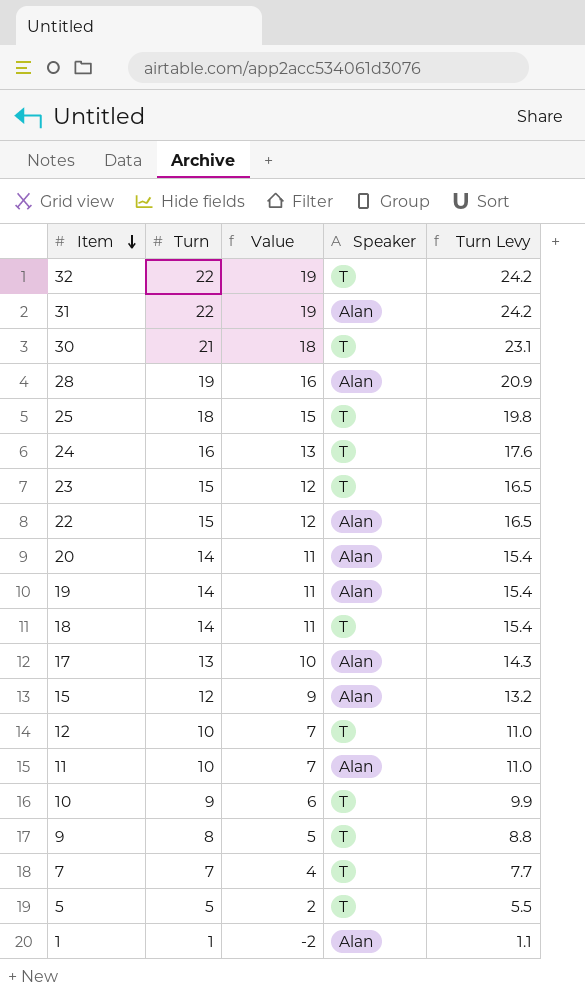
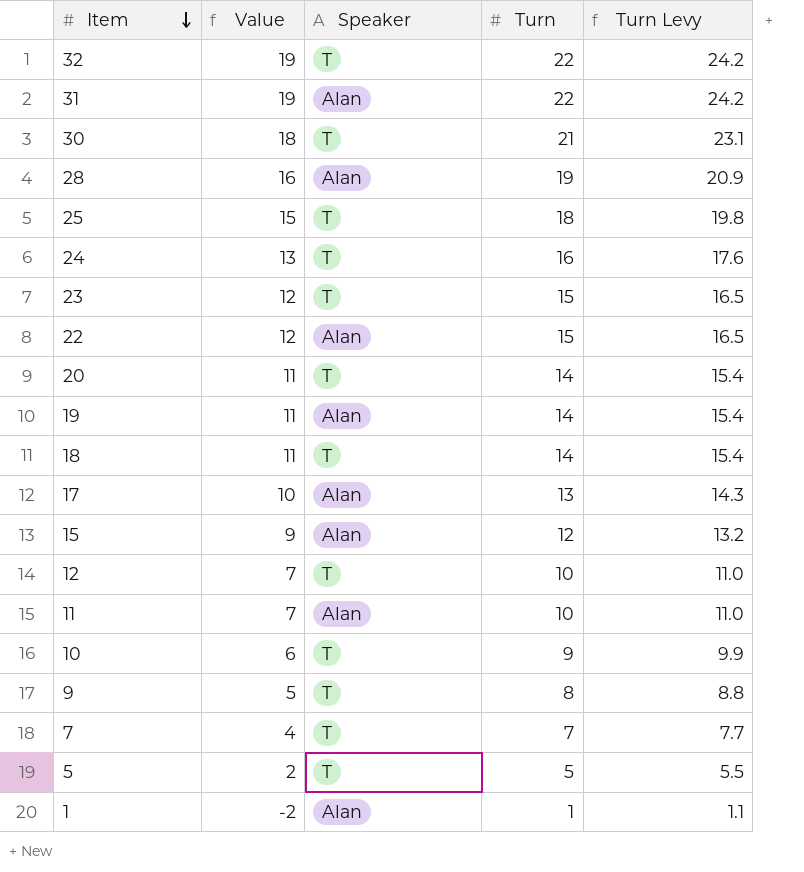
column Turn | position: 2 -> 4
20 | Speaker: Alan -> T

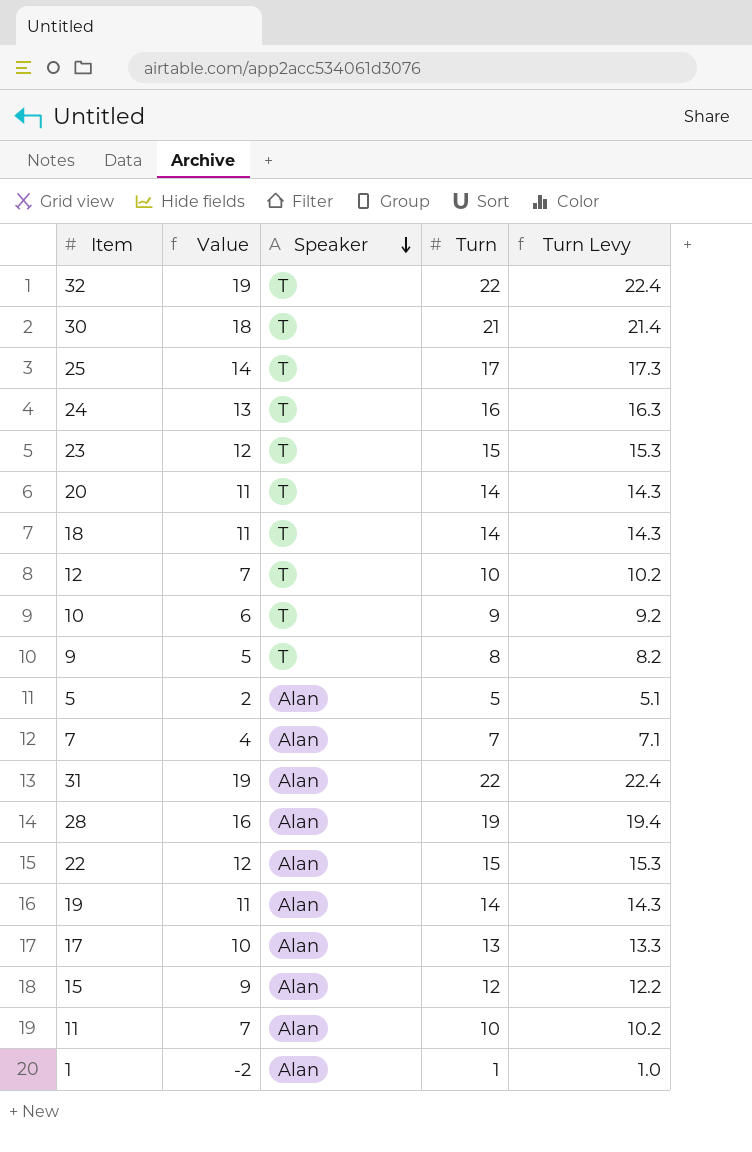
row order: Item descending -> Speaker descending
column Turn Levy | formula: [Turn] * 1.1 -> [Turn] * 1.02
25 | Value: 15 -> 14
25 | Turn: 18 -> 17
5 | Speaker: T -> Alan
7 | Speaker: T -> Alan

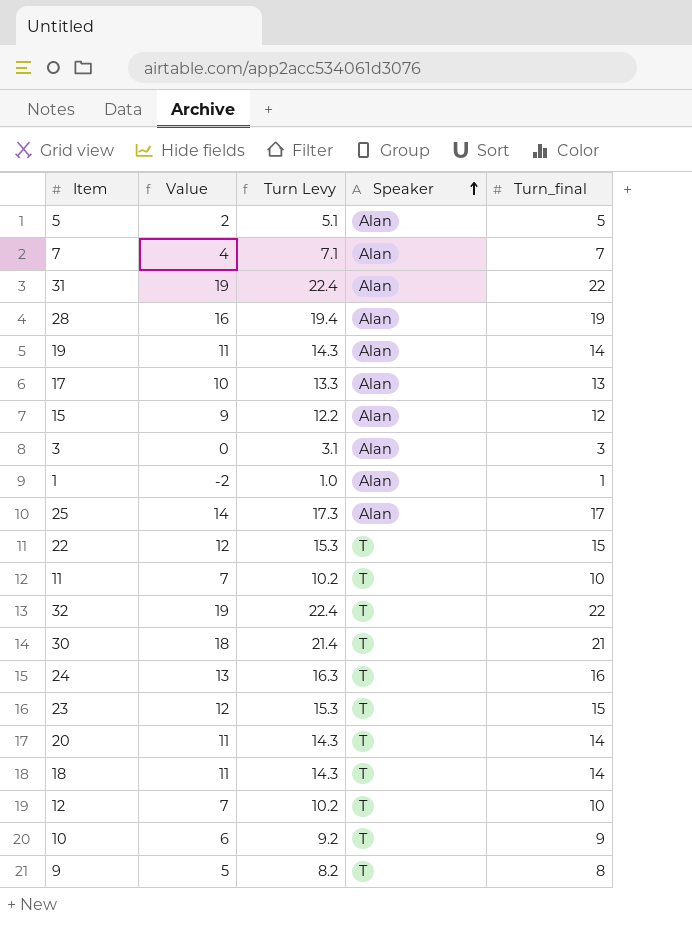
row order: Speaker descending -> Speaker ascending
column Turn Levy | position: 5 -> 3
column name: Turn -> Turn_final
row 3: none -> 0 | 3.1 | Alan | 3
25 | Speaker: T -> Alan
22 | Speaker: Alan -> T
11 | Speaker: Alan -> T

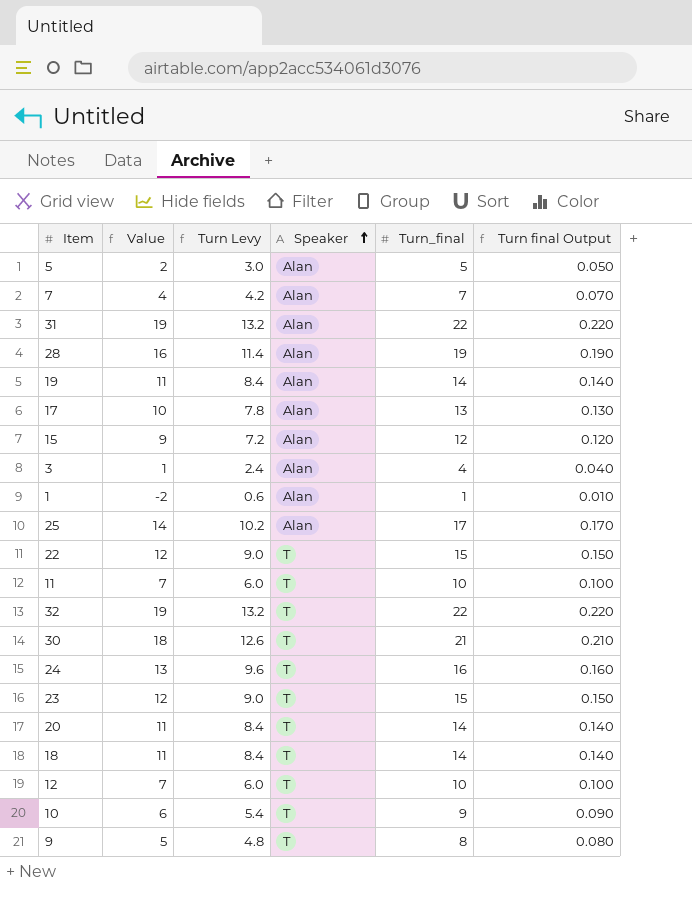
column Turn Levy | formula: [Turn_final] * 1.02 -> [Turn_final] * 0.6
column Turn final Output | formula: none -> [Turn_final] * 0.01
3 | Value: 0 -> 1
3 | Turn_final: 3 -> 4

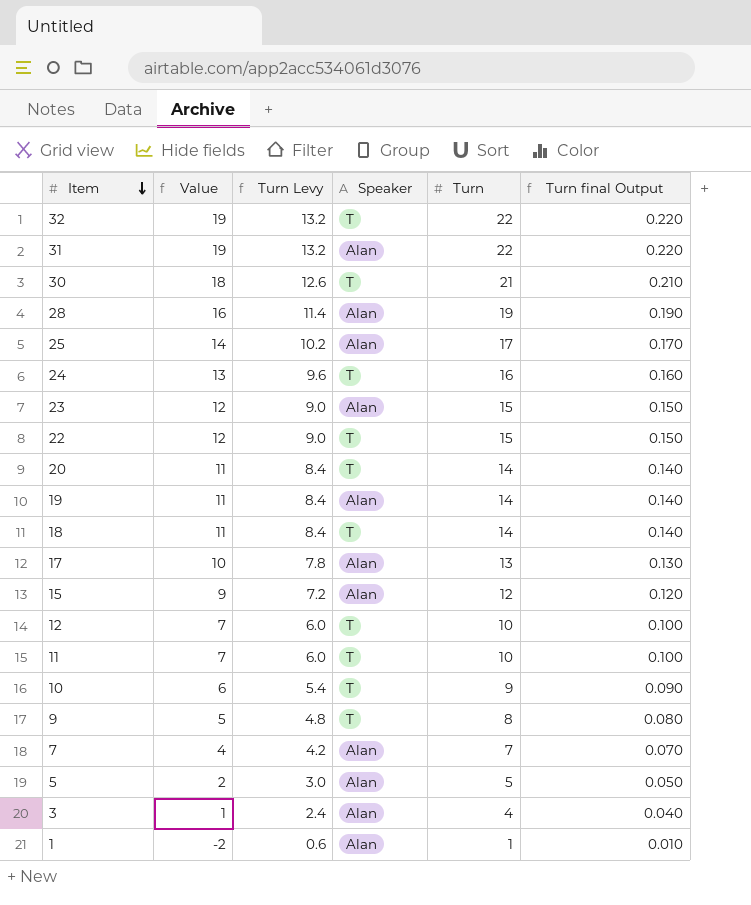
row order: Speaker ascending -> Item descending
column name: Turn_final -> Turn
23 | Speaker: T -> Alan

